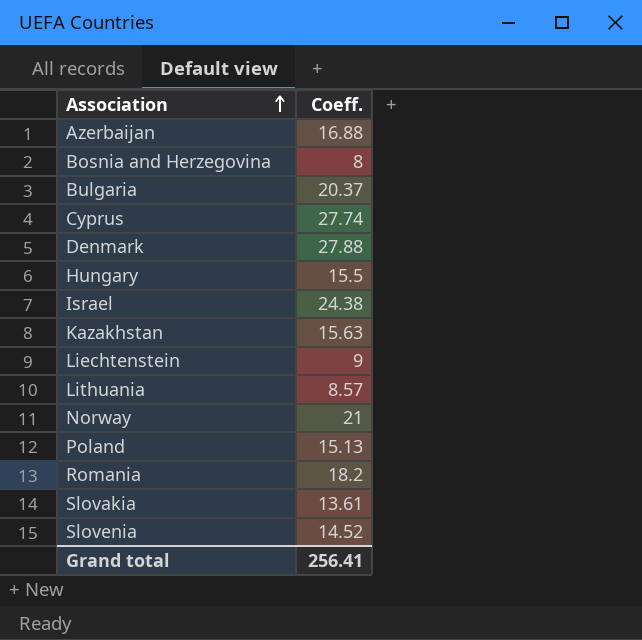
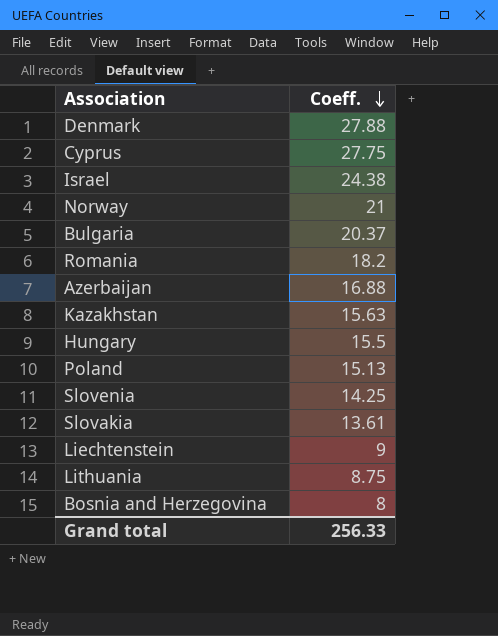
row order: Association ascending -> Coeff. descending
Cyprus | Coeff.: 27.74 -> 27.75
Slovenia | Coeff.: 14.52 -> 14.25
Lithuania | Coeff.: 8.57 -> 8.75
Grand total | Coeff.: 256.41 -> 256.33

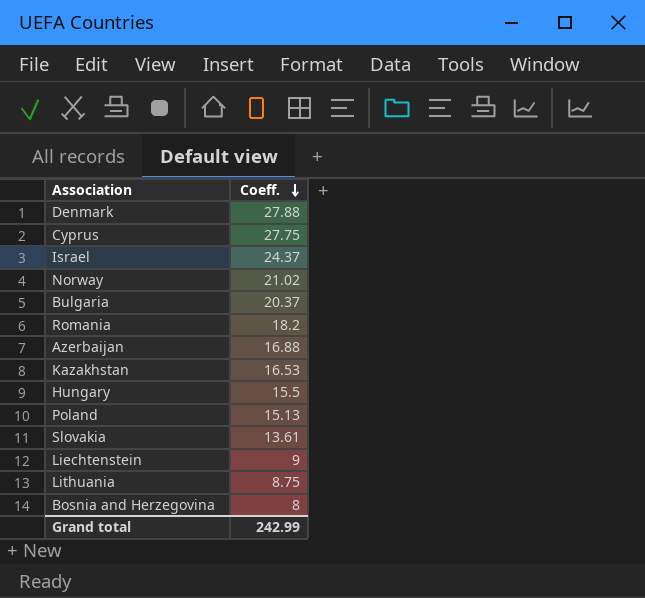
row Slovenia: 14.25 -> none
Israel | Coeff.: 24.38 -> 24.37
Norway | Coeff.: 21 -> 21.02
Kazakhstan | Coeff.: 15.63 -> 16.53
Grand total | Coeff.: 256.33 -> 242.99

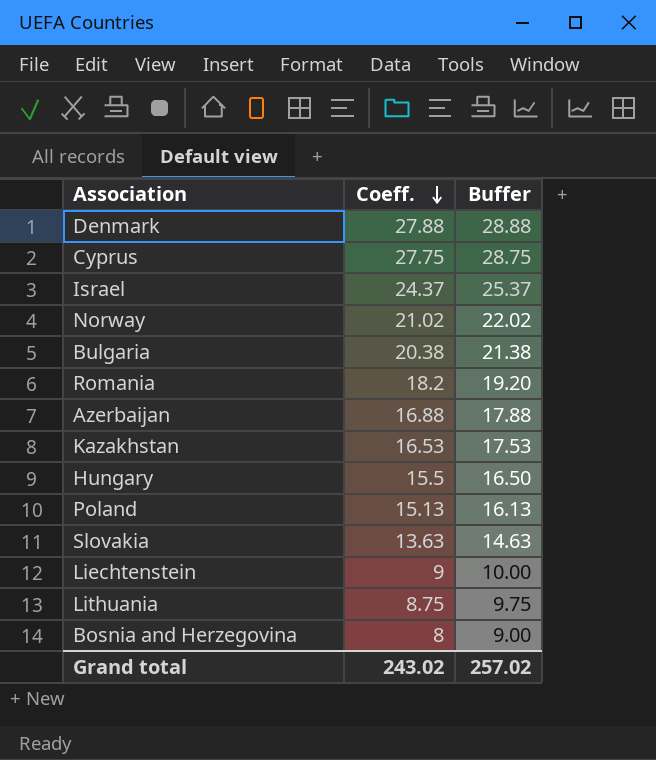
column Buffer | formula: none -> [Coeff.] + 1
Bulgaria | Coeff.: 20.37 -> 20.38
Slovakia | Coeff.: 13.61 -> 13.63
Grand total | Coeff.: 242.99 -> 243.02

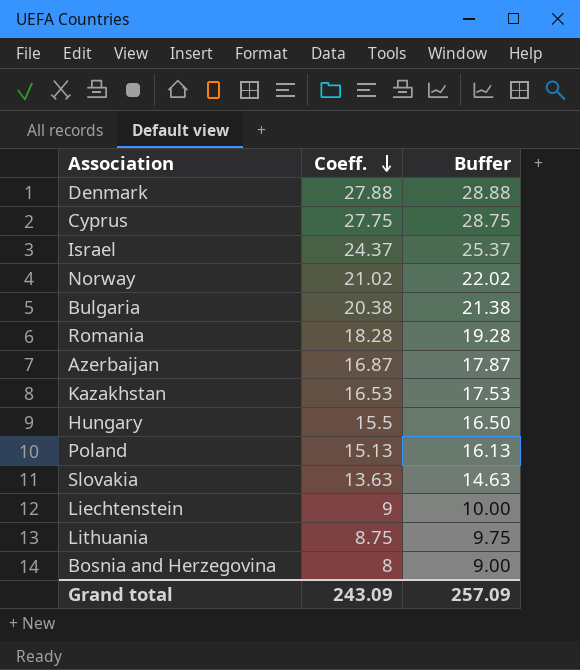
Romania | Coeff.: 18.2 -> 18.28
Romania | Buffer: 19.20 -> 19.28
Azerbaijan | Coeff.: 16.88 -> 16.87
Azerbaijan | Buffer: 17.88 -> 17.87
Grand total | Coeff.: 243.02 -> 243.09
Grand total | Buffer: 257.02 -> 257.09

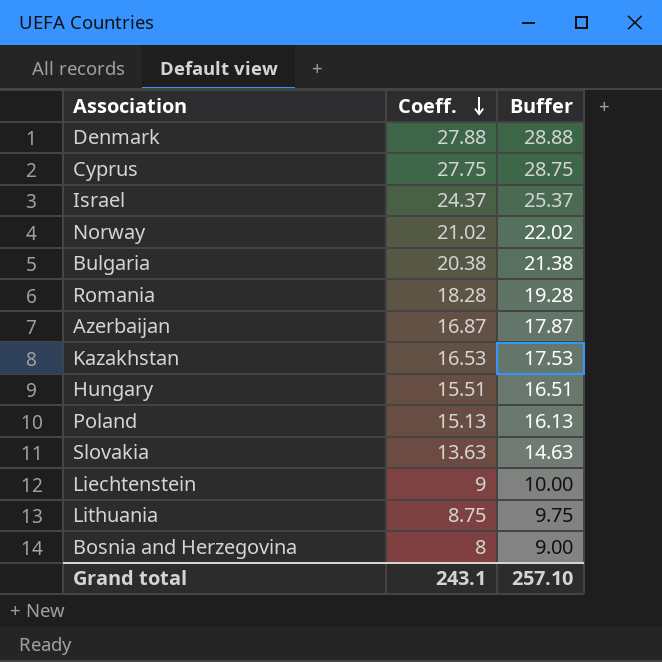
Hungary | Coeff.: 15.5 -> 15.51
Hungary | Buffer: 16.50 -> 16.51
Grand total | Coeff.: 243.09 -> 243.1
Grand total | Buffer: 257.09 -> 257.10

